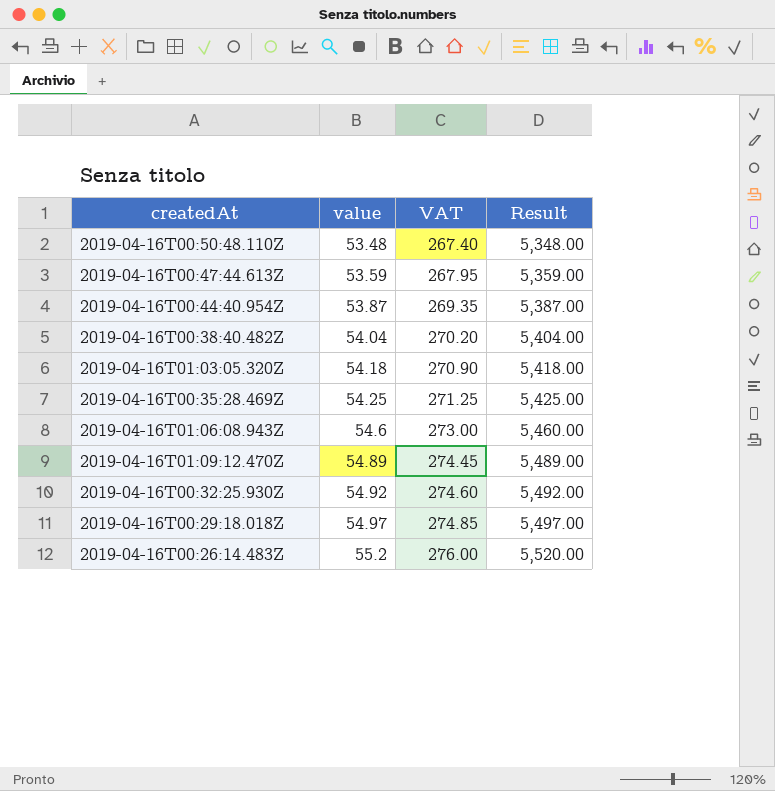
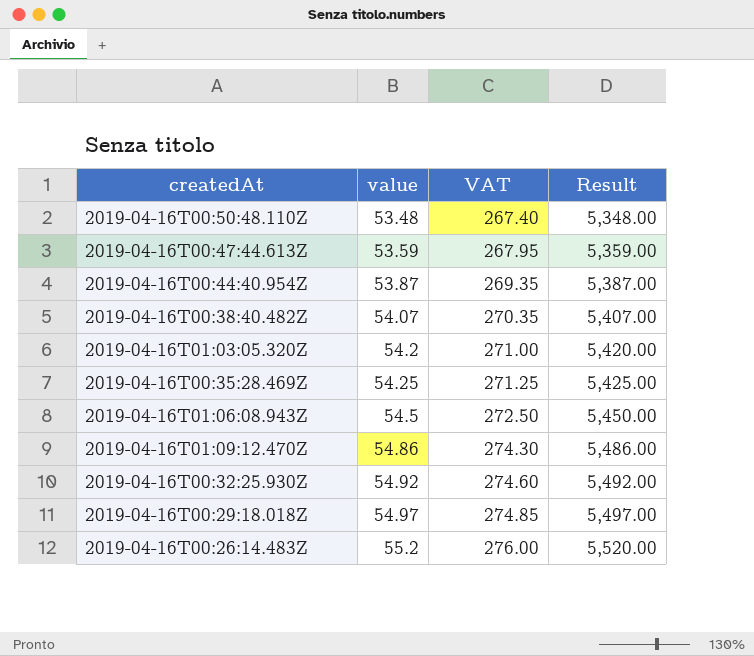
2019-04-16T00:38:40.482Z | value: 54.04 -> 54.07
2019-04-16T00:38:40.482Z | VAT: 270.20 -> 270.35
2019-04-16T00:38:40.482Z | Result: 5,404.00 -> 5,407.00
2019-04-16T01:03:05.320Z | value: 54.18 -> 54.2
2019-04-16T01:03:05.320Z | VAT: 270.90 -> 271.00
2019-04-16T01:03:05.320Z | Result: 5,418.00 -> 5,420.00
2019-04-16T01:06:08.943Z | value: 54.6 -> 54.5
2019-04-16T01:06:08.943Z | VAT: 273.00 -> 272.50
2019-04-16T01:06:08.943Z | Result: 5,460.00 -> 5,450.00
2019-04-16T01:09:12.470Z | value: 54.89 -> 54.86
2019-04-16T01:09:12.470Z | VAT: 274.45 -> 274.30
2019-04-16T01:09:12.470Z | Result: 5,489.00 -> 5,486.00

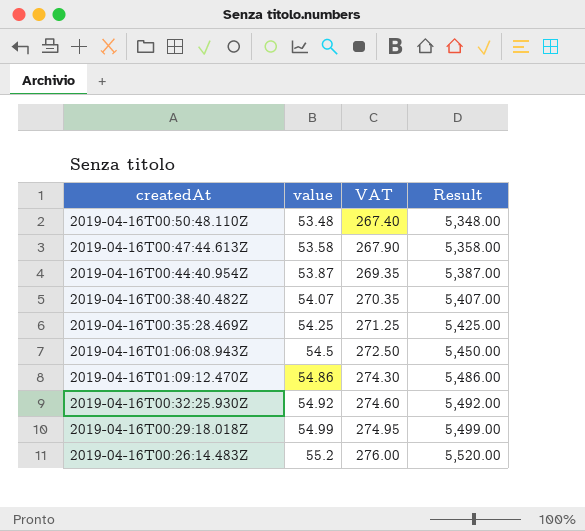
row 2019-04-16T01:03:05.320Z: 54.2 | 271.00 | 5,420.00 -> none
2019-04-16T00:47:44.613Z | value: 53.59 -> 53.58
2019-04-16T00:47:44.613Z | VAT: 267.95 -> 267.90
2019-04-16T00:47:44.613Z | Result: 5,359.00 -> 5,358.00
2019-04-16T00:29:18.018Z | value: 54.97 -> 54.99
2019-04-16T00:29:18.018Z | VAT: 274.85 -> 274.95
2019-04-16T00:29:18.018Z | Result: 5,497.00 -> 5,499.00

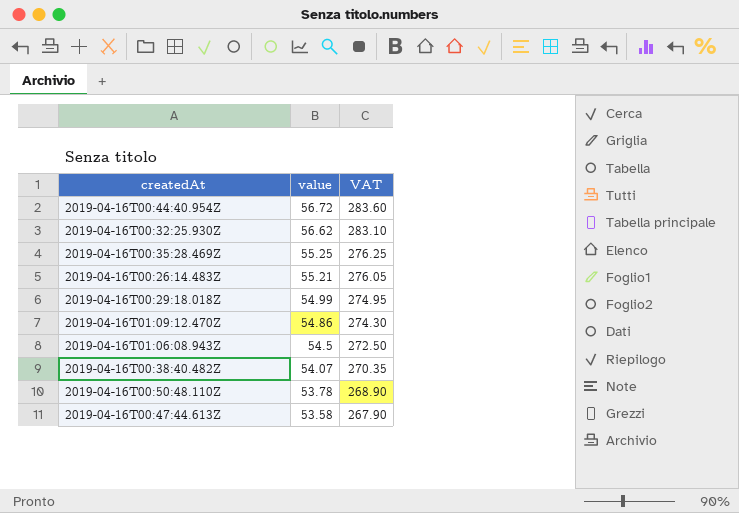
row order: value ascending -> value descending
column Result | formula: [value] * 100 -> none
2019-04-16T00:44:40.954Z | value: 53.87 -> 56.72
2019-04-16T00:44:40.954Z | VAT: 269.35 -> 283.60
2019-04-16T00:32:25.930Z | value: 54.92 -> 56.62
2019-04-16T00:32:25.930Z | VAT: 274.60 -> 283.10
2019-04-16T00:35:28.469Z | value: 54.25 -> 55.25
2019-04-16T00:35:28.469Z | VAT: 271.25 -> 276.25
2019-04-16T00:26:14.483Z | value: 55.2 -> 55.21
2019-04-16T00:26:14.483Z | VAT: 276.00 -> 276.05
2019-04-16T00:50:48.110Z | value: 53.48 -> 53.78
2019-04-16T00:50:48.110Z | VAT: 267.40 -> 268.90

